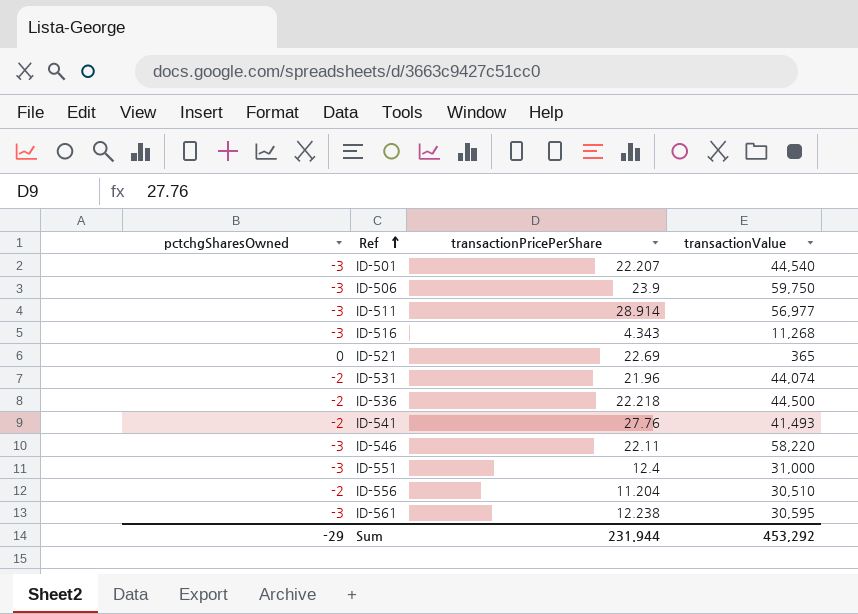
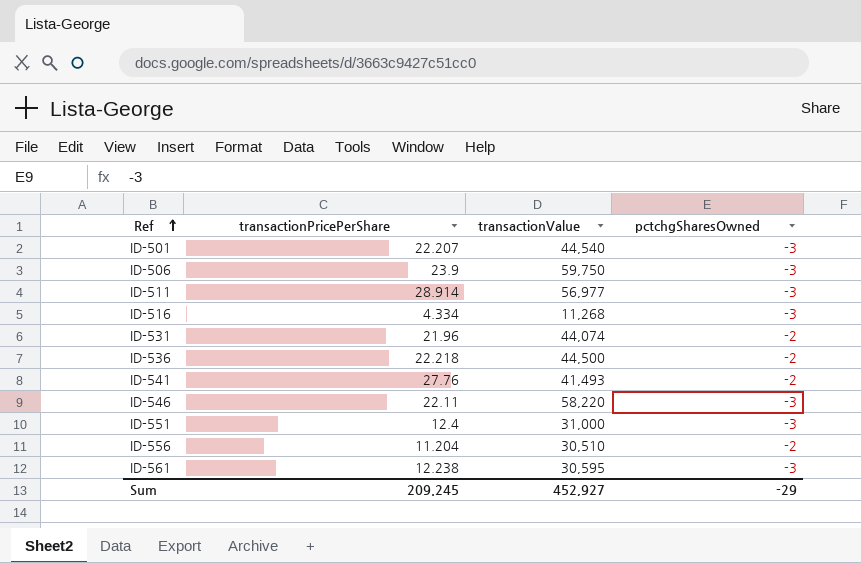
column pctchgSharesOwned | position: 1 -> 4
row ID-521: 0 | 22.69 | 365 -> none
ID-516 | transactionPricePerShare: 4.343 -> 4.334
Sum | transactionPricePerShare: 231.944 -> 209.245
Sum | transactionValue: 453,292 -> 452,927

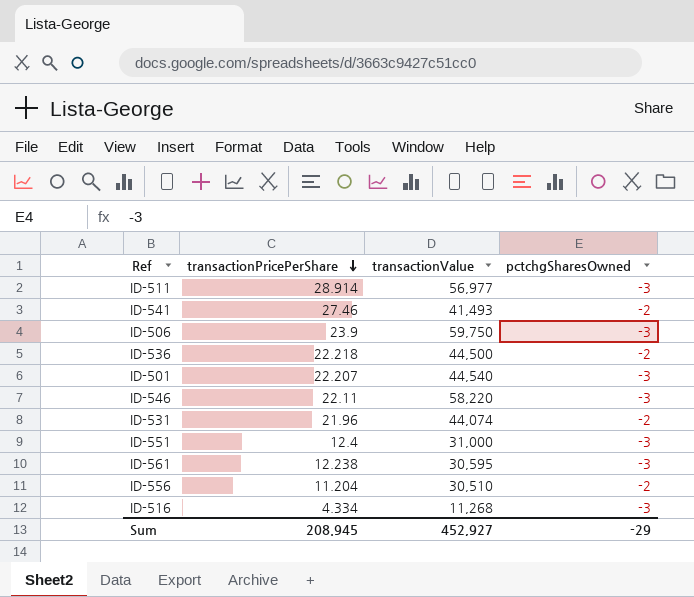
row order: Ref ascending -> transactionPricePerShare descending
ID-541 | transactionPricePerShare: 27.76 -> 27.46
Sum | transactionPricePerShare: 209.245 -> 208.945

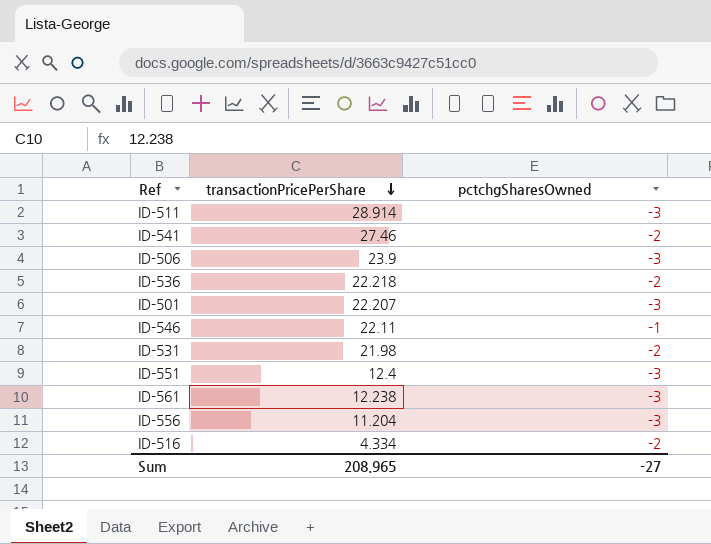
column transactionValue | position: 3 -> none
ID-546 | pctchgSharesOwned: -3 -> -1
ID-531 | transactionPricePerShare: 21.96 -> 21.98
ID-556 | pctchgSharesOwned: -2 -> -3
ID-516 | pctchgSharesOwned: -3 -> -2
Sum | transactionPricePerShare: 208.945 -> 208.965
Sum | pctchgSharesOwned: -29 -> -27

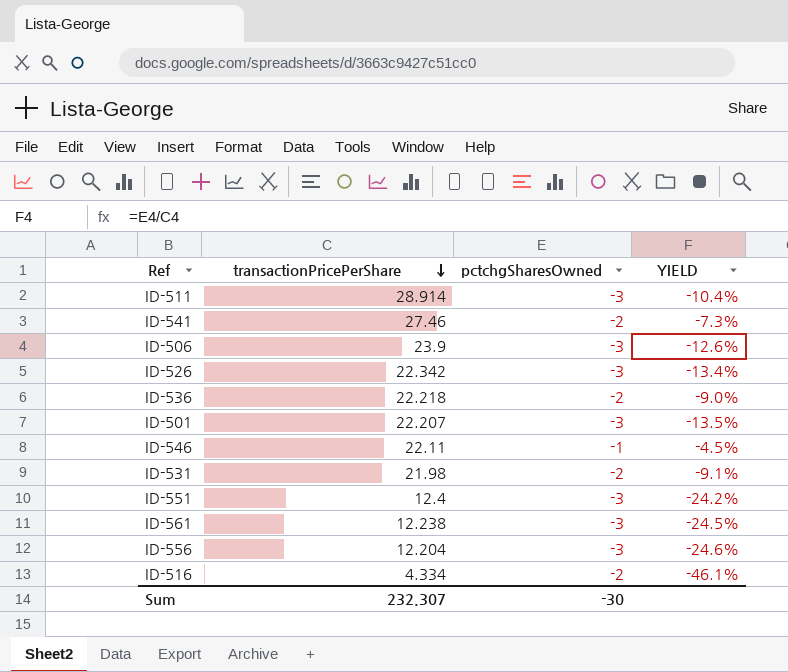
column YIELD | formula: none -> [pctchgSharesOwned] / [transactionPricePerShare]
row ID-526: none -> 22.342 | -3 | -13.4%
ID-556 | transactionPricePerShare: 11.204 -> 12.204
Sum | transactionPricePerShare: 208.965 -> 232.307
Sum | pctchgSharesOwned: -27 -> -30

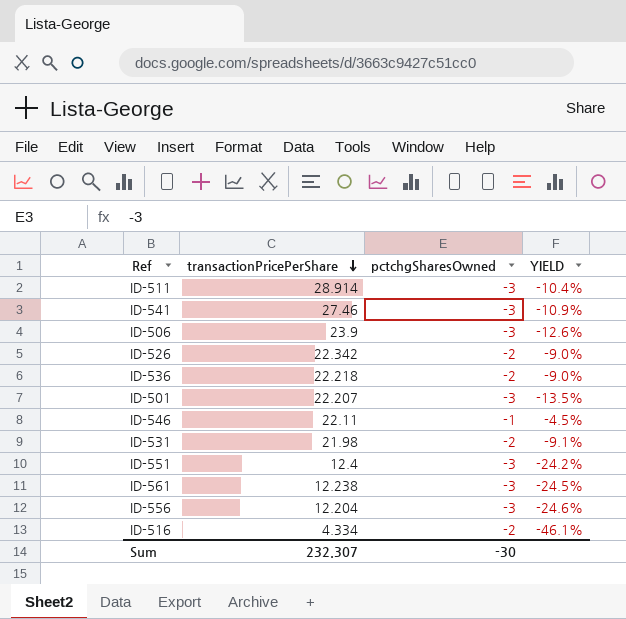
ID-541 | pctchgSharesOwned: -2 -> -3
ID-541 | YIELD: -7.3% -> -10.9%
ID-526 | pctchgSharesOwned: -3 -> -2
ID-526 | YIELD: -13.4% -> -9.0%

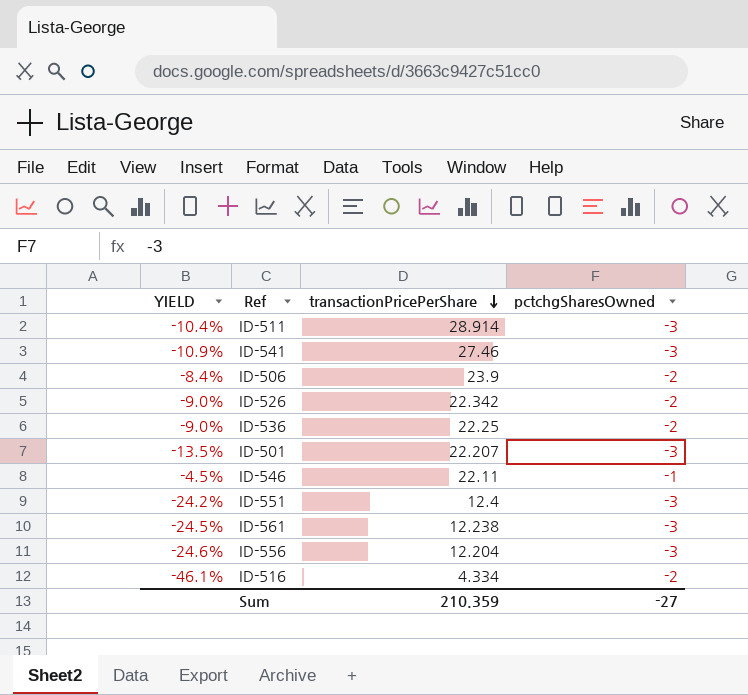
column YIELD | position: 4 -> 1
row ID-531: 21.98 | -2 | -9.1% -> none
ID-506 | YIELD: -12.6% -> -8.4%
ID-506 | pctchgSharesOwned: -3 -> -2
ID-536 | transactionPricePerShare: 22.218 -> 22.25
Sum | transactionPricePerShare: 232.307 -> 210.359
Sum | pctchgSharesOwned: -30 -> -27

